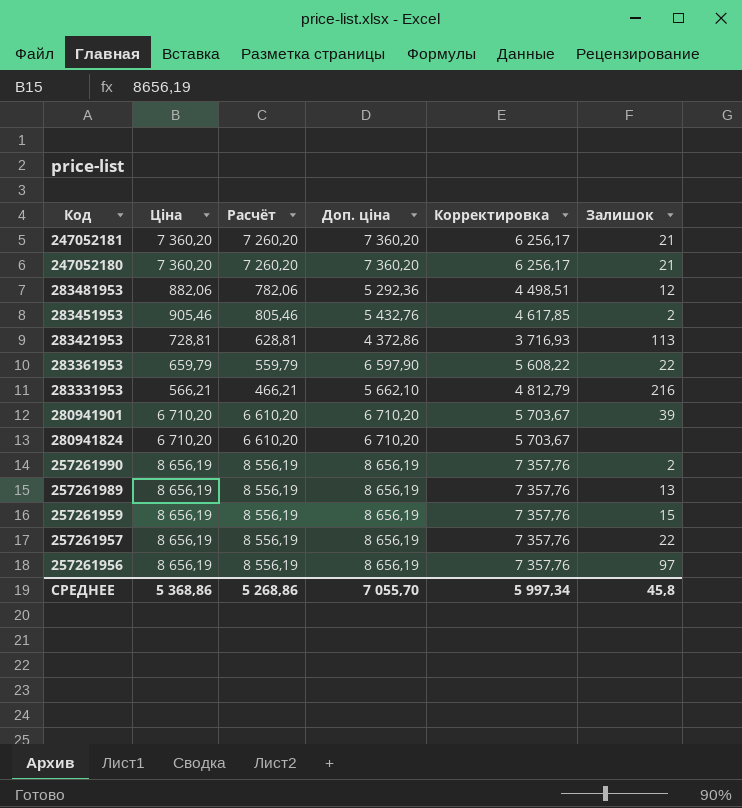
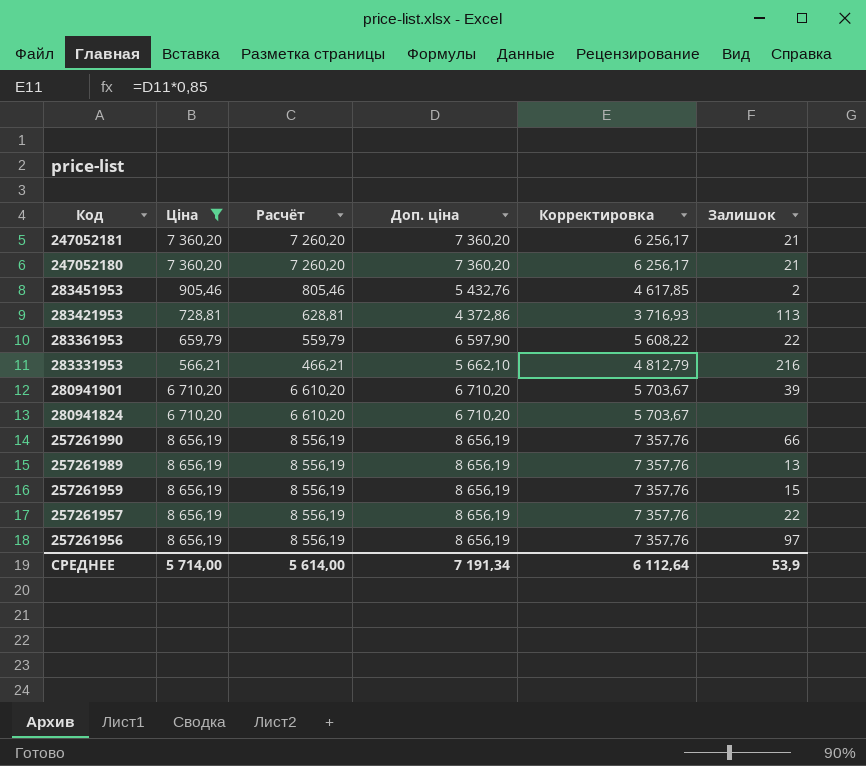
filter: none -> Ціна != 882,06
257261990 | Залишок: 2 -> 66
СРЕДНЕЕ | Ціна: 5 368,86 -> 5 714,00
СРЕДНЕЕ | Расчёт: 5 268,86 -> 5 614,00
СРЕДНЕЕ | Доп. ціна: 7 055,70 -> 7 191,34
СРЕДНЕЕ | Корректировка: 5 997,34 -> 6 112,64
СРЕДНЕЕ | Залишок: 45,8 -> 53,9

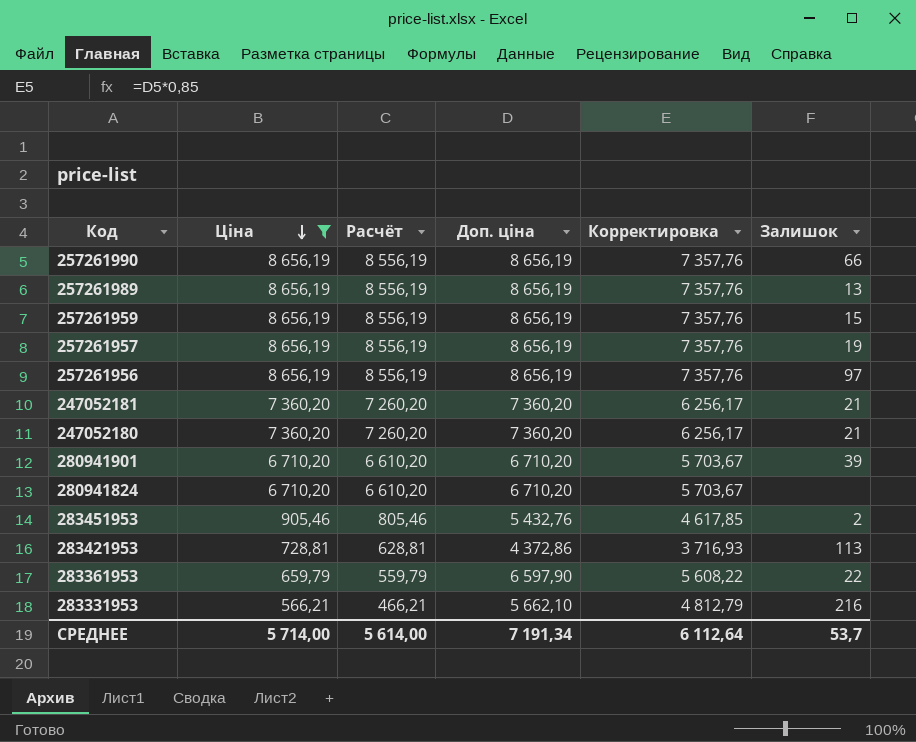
row order: none -> Ціна descending
257261957 | Залишок: 22 -> 19
СРЕДНЕЕ | Залишок: 53,9 -> 53,7

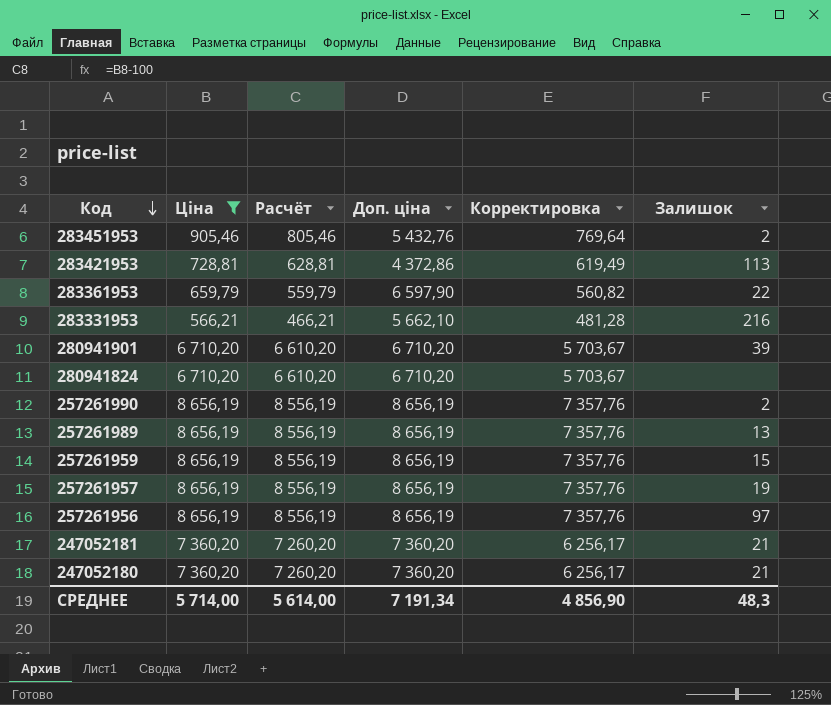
row order: Ціна descending -> Код descending
column Корректировка | formula: [Доп. ціна] * 0,85 -> [Ціна] * 0,85
257261990 | Залишок: 66 -> 2
СРЕДНЕЕ | Корректировка: 6 112,64 -> 4 856,90
СРЕДНЕЕ | Залишок: 53,7 -> 48,3

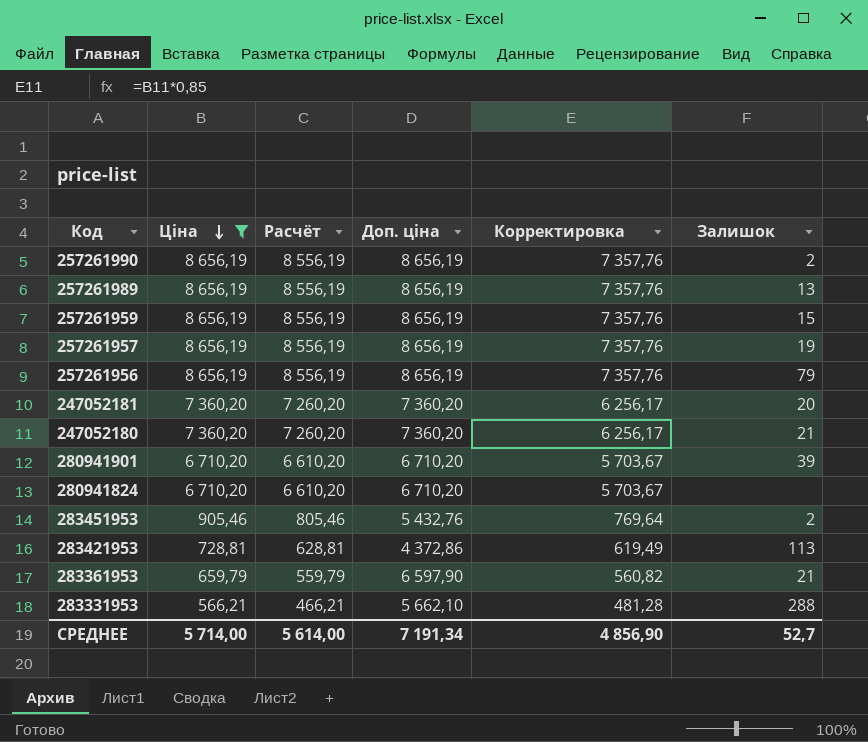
row order: Код descending -> Ціна descending
257261956 | Залишок: 97 -> 79
247052181 | Залишок: 21 -> 20
283361953 | Залишок: 22 -> 21
283331953 | Залишок: 216 -> 288
СРЕДНЕЕ | Залишок: 48,3 -> 52,7

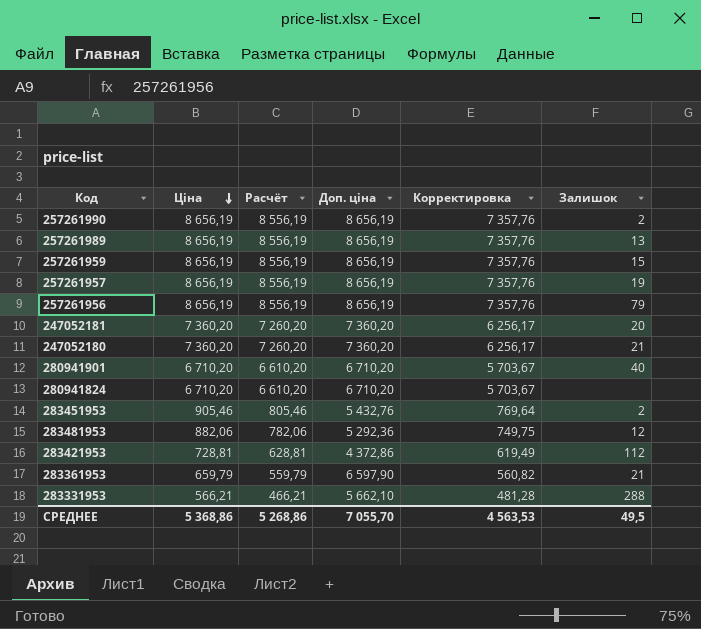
filter: Ціна != 882,06 -> none
280941901 | Залишок: 39 -> 40
283421953 | Залишок: 113 -> 112
СРЕДНЕЕ | Ціна: 5 714,00 -> 5 368,86
СРЕДНЕЕ | Расчёт: 5 614,00 -> 5 268,86
СРЕДНЕЕ | Доп. ціна: 7 191,34 -> 7 055,70
СРЕДНЕЕ | Корректировка: 4 856,90 -> 4 563,53
СРЕДНЕЕ | Залишок: 52,7 -> 49,5

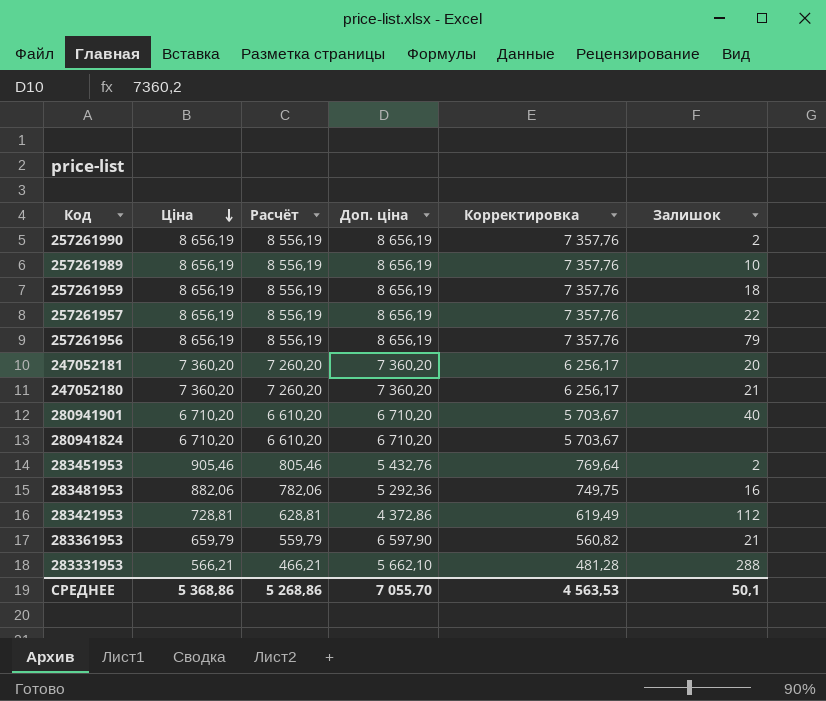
257261989 | Залишок: 13 -> 10
257261959 | Залишок: 15 -> 18
257261957 | Залишок: 19 -> 22
283481953 | Залишок: 12 -> 16
СРЕДНЕЕ | Залишок: 49,5 -> 50,1

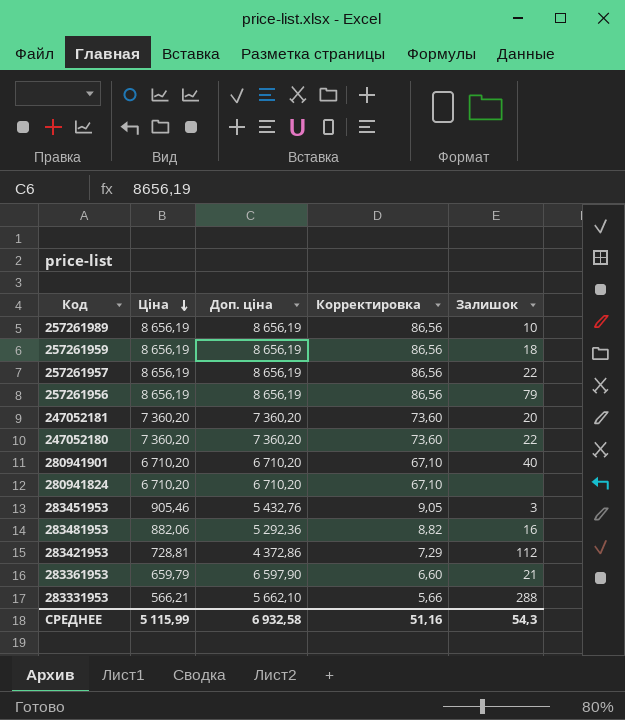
column Расчёт | formula: [Ціна] - 100 -> none
column Корректировка | formula: [Ціна] * 0,85 -> [Ціна] * 0,01
row 257261990: 8 656,19 | 8 556,19 | 8 656,19 | 7 357,76 | 2 -> none
247052180 | Залишок: 21 -> 22
283451953 | Залишок: 2 -> 3
СРЕДНЕЕ | Ціна: 5 368,86 -> 5 115,99
СРЕДНЕЕ | Доп. ціна: 7 055,70 -> 6 932,58
СРЕДНЕЕ | Корректировка: 4 563,53 -> 51,16
СРЕДНЕЕ | Залишок: 50,1 -> 54,3

